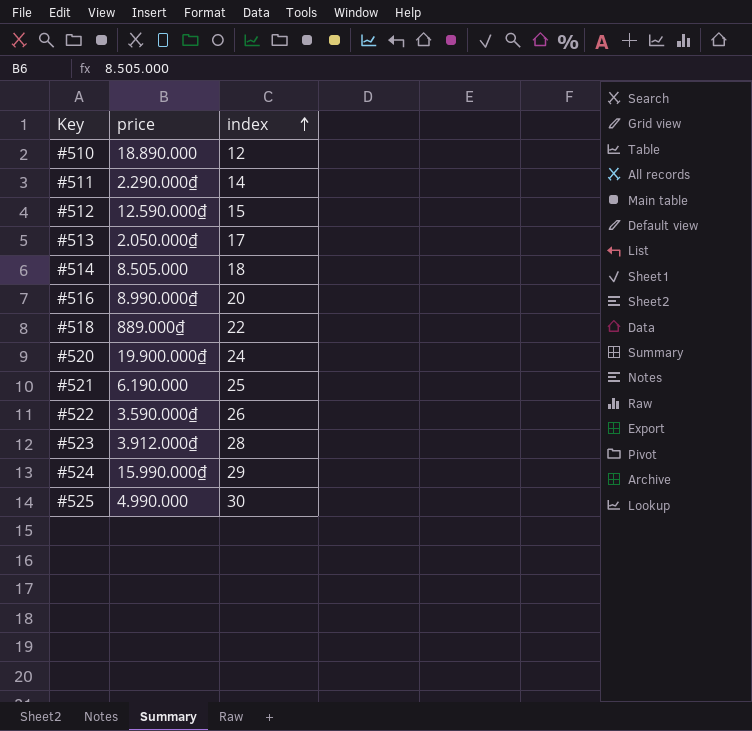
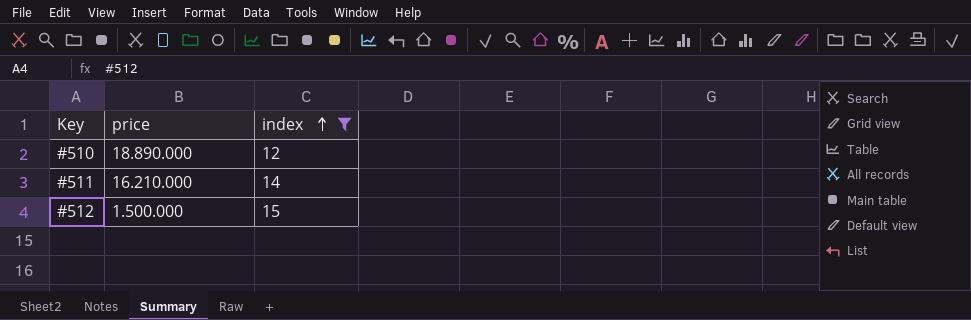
filter: none -> index <= 15
#511 | price: 2.290.000₫ -> 16.210.000
#512 | price: 12.590.000₫ -> 1.500.000

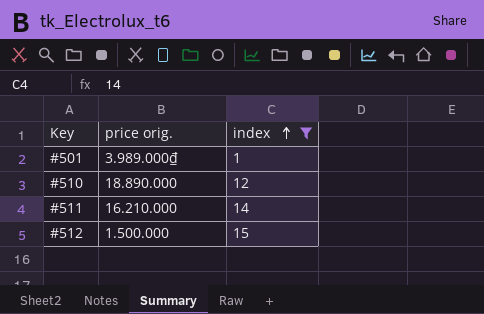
column name: price -> price orig.
row #501: none -> 3.989.000₫ | 1

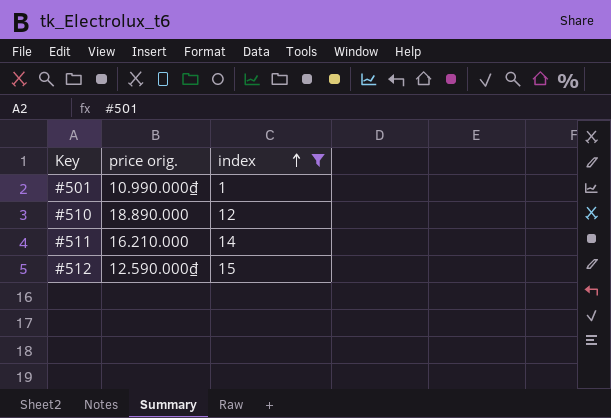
#501 | price orig.: 3.989.000₫ -> 10.990.000₫
#512 | price orig.: 1.500.000 -> 12.590.000₫

